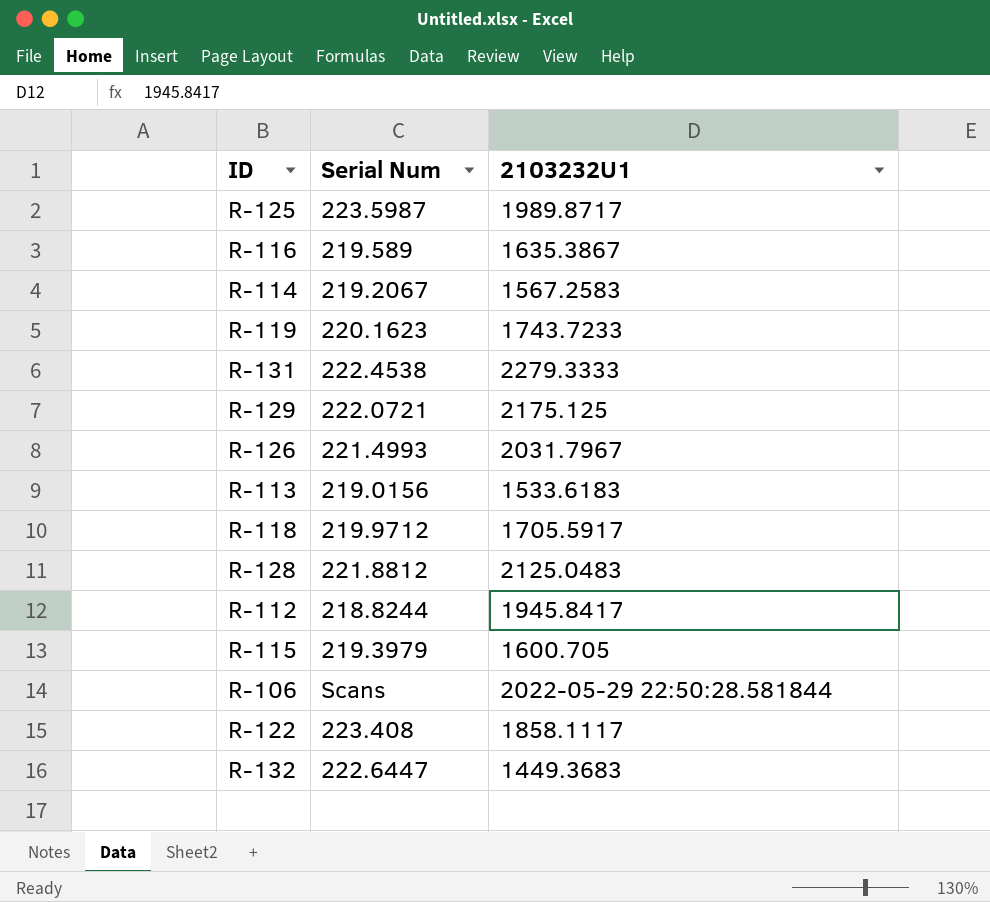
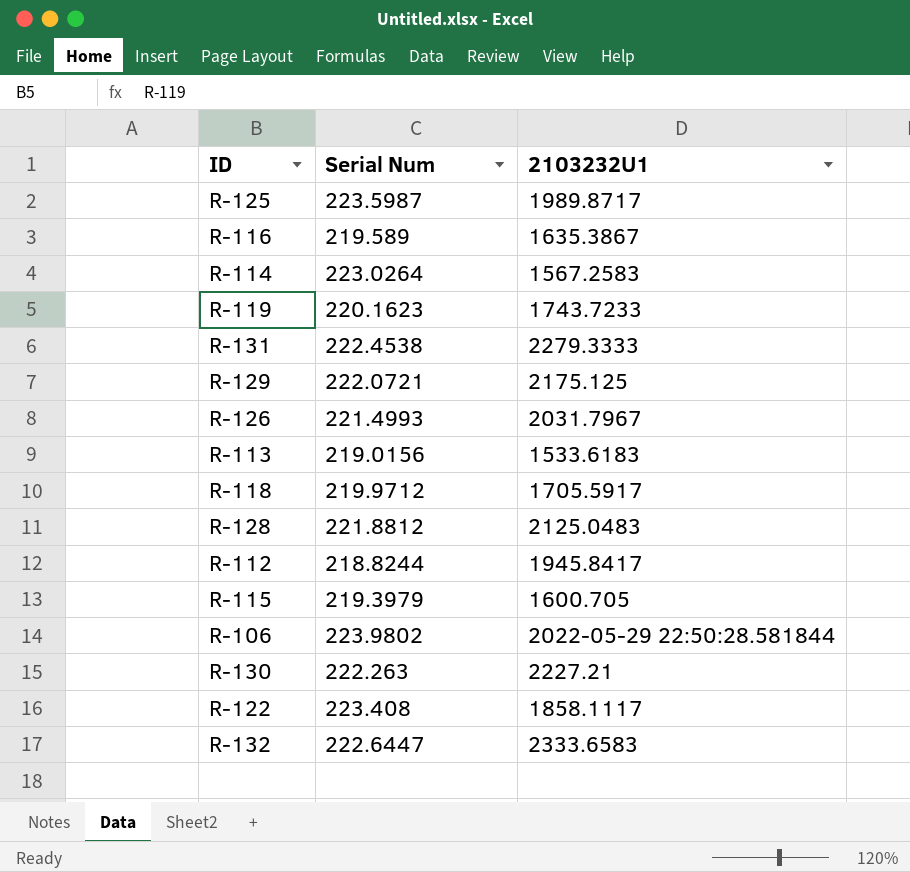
R-114 | Serial Num: 219.2067 -> 223.0264
R-106 | Serial Num: Scans -> 223.9802
row R-130: none -> 222.263 | 2227.21
R-132 | 2103232U1: 1449.3683 -> 2333.6583

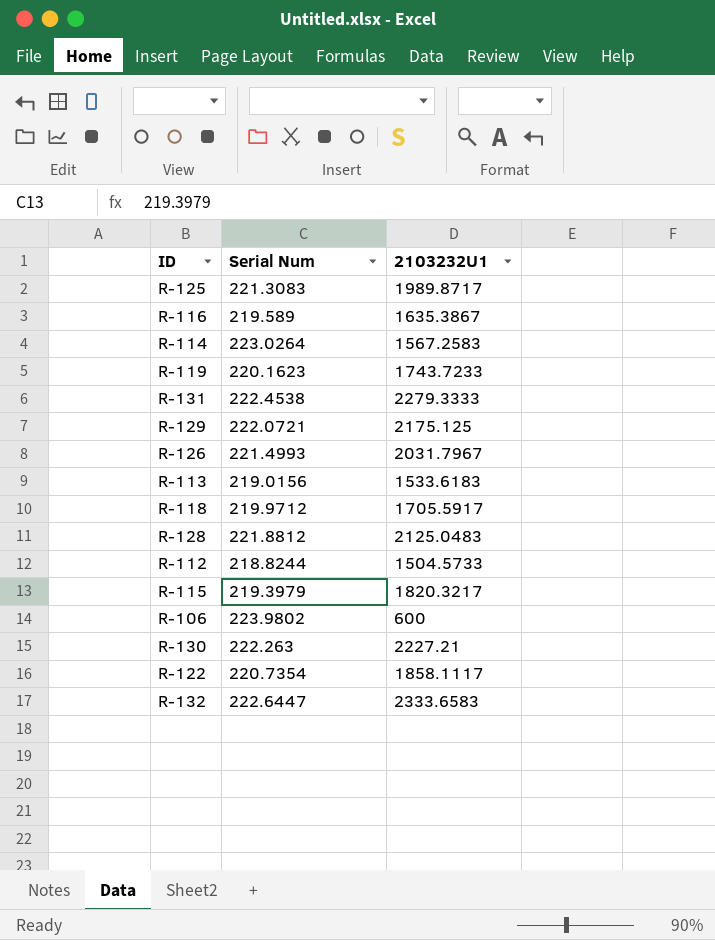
R-125 | Serial Num: 223.5987 -> 221.3083
R-112 | 2103232U1: 1945.8417 -> 1504.5733
R-115 | 2103232U1: 1600.705 -> 1820.3217
R-106 | 2103232U1: 2022-05-29 22:50:28.581844 -> 600
R-122 | Serial Num: 223.408 -> 220.7354

